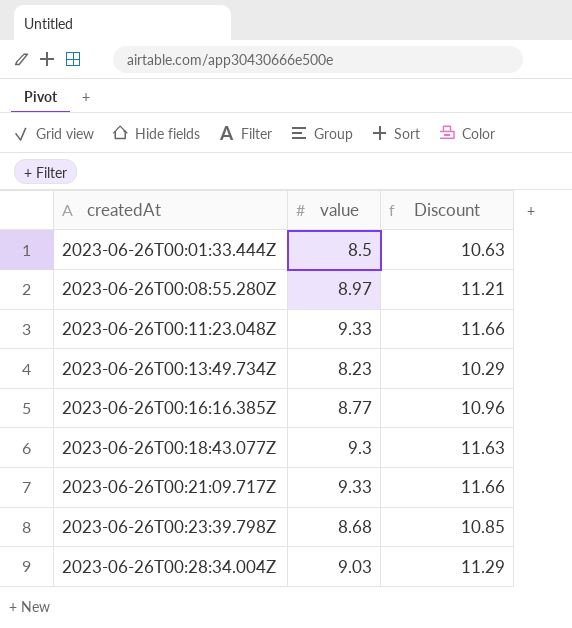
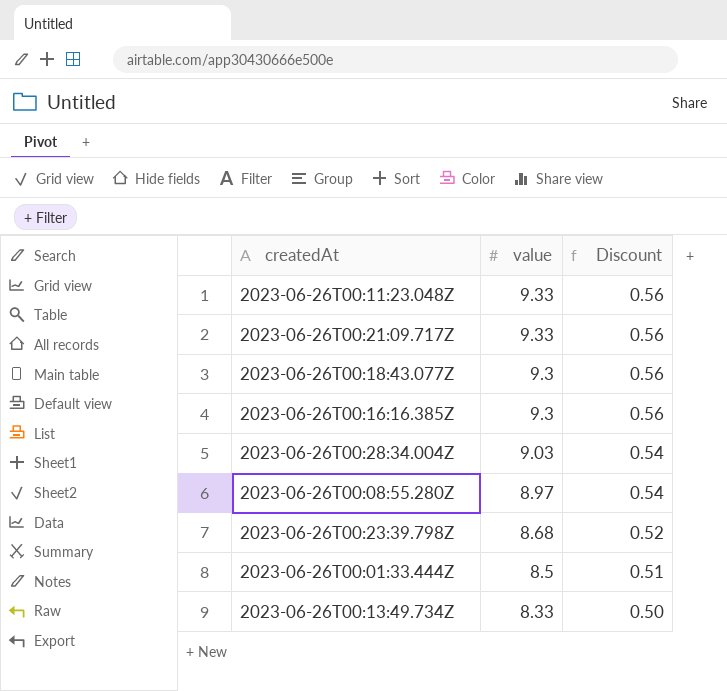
row order: createdAt ascending -> value descending
column Discount | formula: [value] * 1.25 -> [value] * 0.06
2023-06-26T00:16:16.385Z | value: 8.77 -> 9.3
2023-06-26T00:13:49.734Z | value: 8.23 -> 8.33

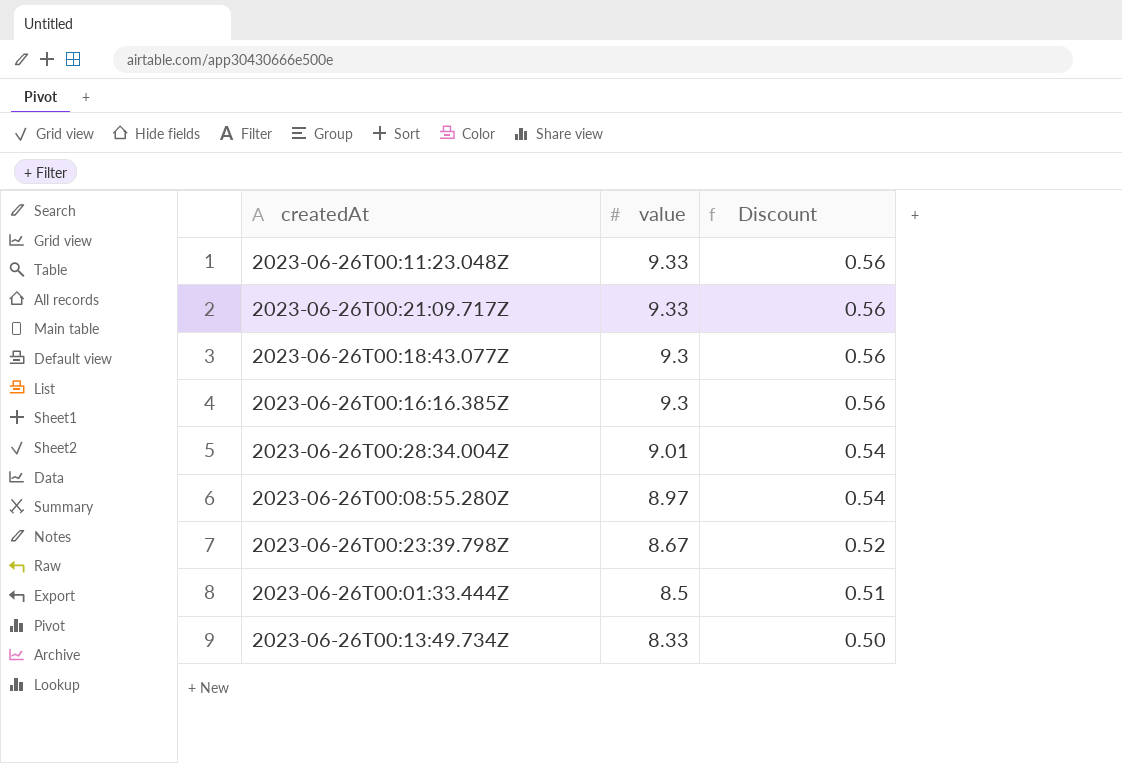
2023-06-26T00:28:34.004Z | value: 9.03 -> 9.01
2023-06-26T00:23:39.798Z | value: 8.68 -> 8.67

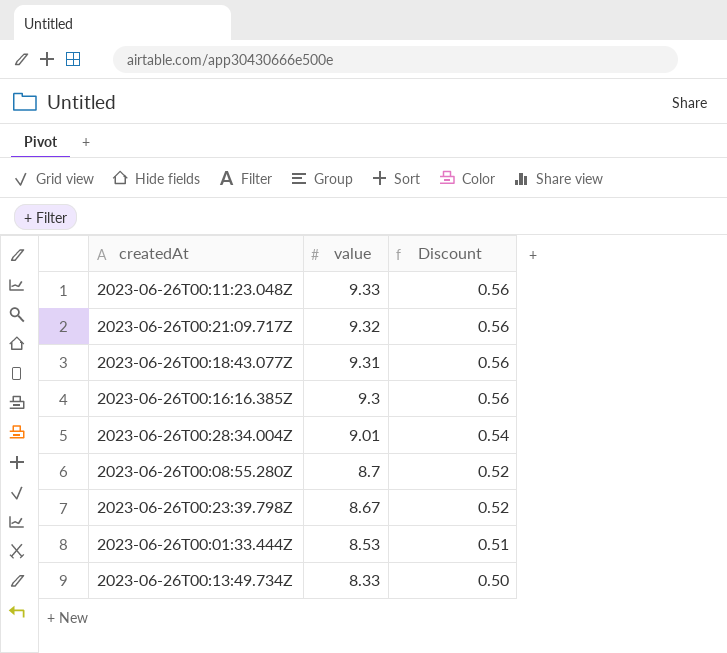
2023-06-26T00:21:09.717Z | value: 9.33 -> 9.32
2023-06-26T00:18:43.077Z | value: 9.3 -> 9.31
2023-06-26T00:08:55.280Z | value: 8.97 -> 8.7
2023-06-26T00:08:55.280Z | Discount: 0.54 -> 0.52
2023-06-26T00:01:33.444Z | value: 8.5 -> 8.53

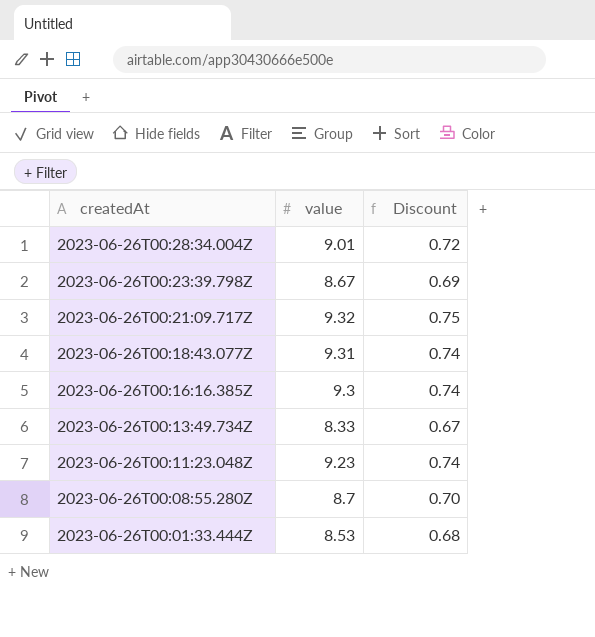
row order: value descending -> createdAt descending
column Discount | formula: [value] * 0.06 -> [value] * 0.08
2023-06-26T00:11:23.048Z | value: 9.33 -> 9.23

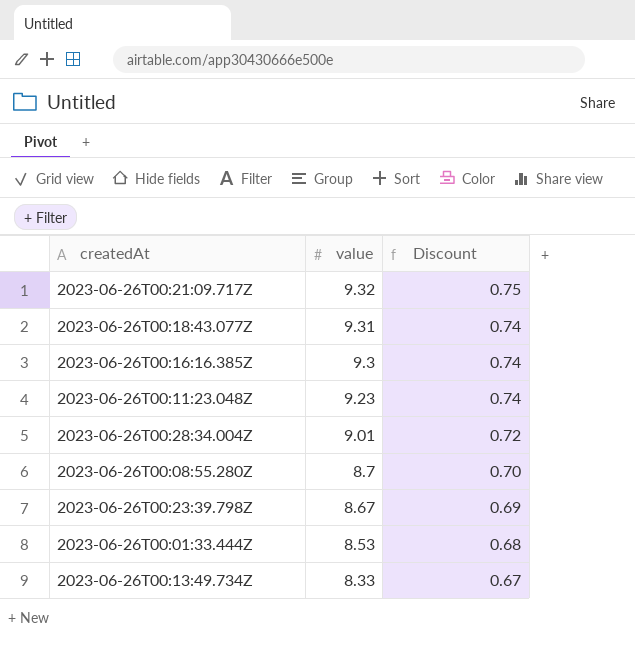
row order: createdAt descending -> value descending

